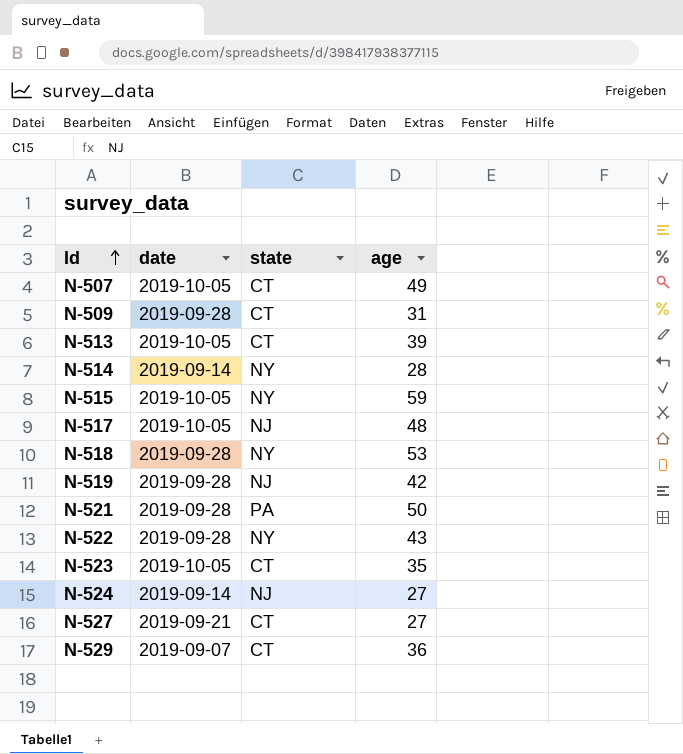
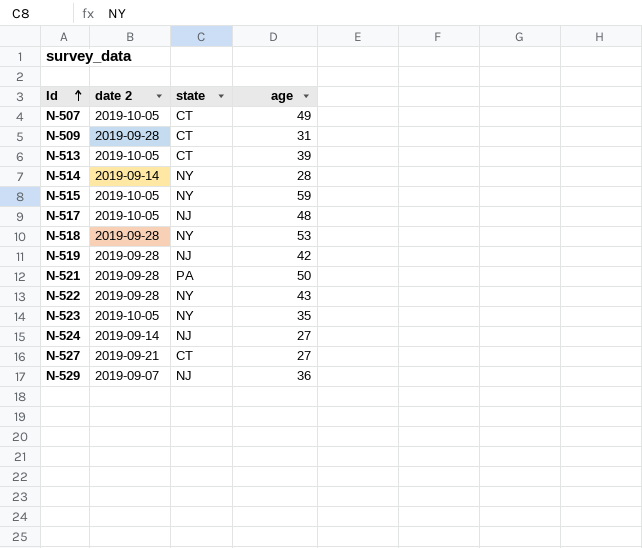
column name: date -> date 2
N-523 | state: CT -> NY
N-529 | state: CT -> NJ

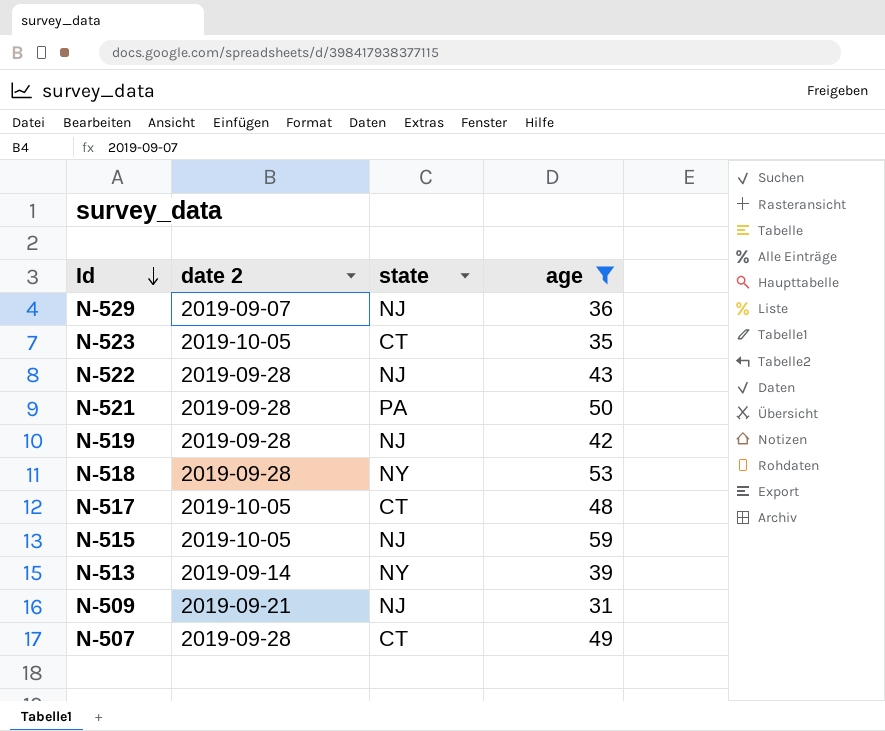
filter: none -> age >= 31
row order: Id ascending -> Id descending
N-523 | state: NY -> CT
N-522 | state: NY -> NJ
N-517 | state: NJ -> CT
N-515 | state: NY -> NJ
N-513 | date 2: 2019-10-05 -> 2019-09-14
N-513 | state: CT -> NY
N-509 | date 2: 2019-09-28 -> 2019-09-21
N-509 | state: CT -> NJ
N-507 | date 2: 2019-10-05 -> 2019-09-28

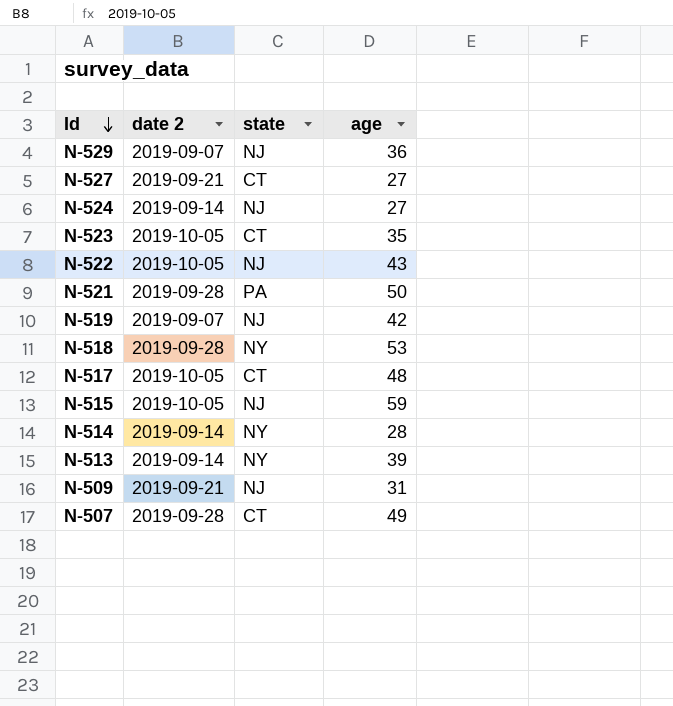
filter: age >= 31 -> none
N-522 | date 2: 2019-09-28 -> 2019-10-05
N-519 | date 2: 2019-09-28 -> 2019-09-07

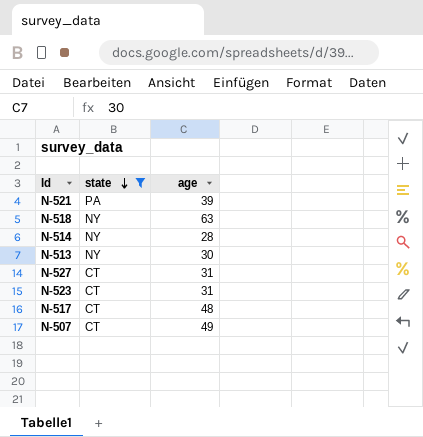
filter: none -> state != NJ
row order: Id descending -> state descending
column date 2 | position: 2 -> none
N-521 | age: 50 -> 39
N-518 | age: 53 -> 63
N-513 | age: 39 -> 30
N-527 | age: 27 -> 31
N-523 | age: 35 -> 31

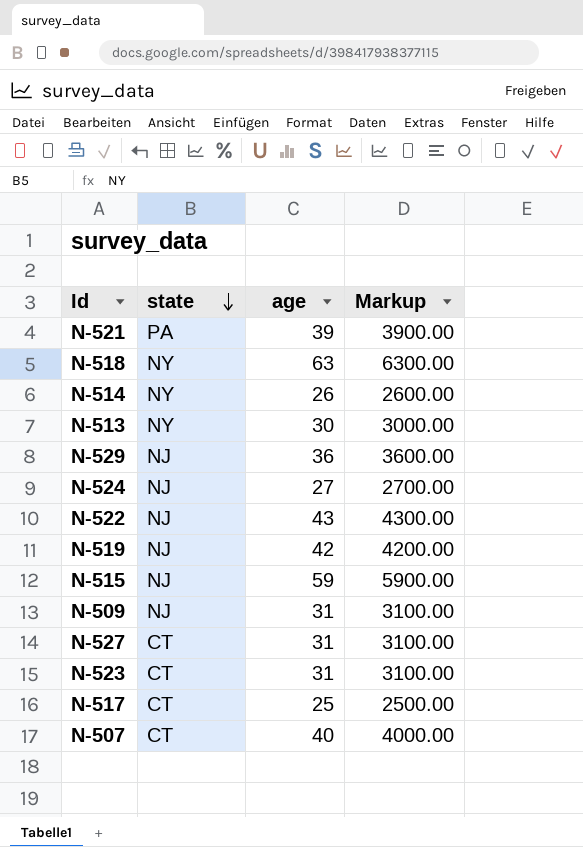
filter: state != NJ -> none
column Markup | formula: none -> [age] * 100
N-514 | age: 28 -> 26
N-517 | age: 48 -> 25
N-507 | age: 49 -> 40

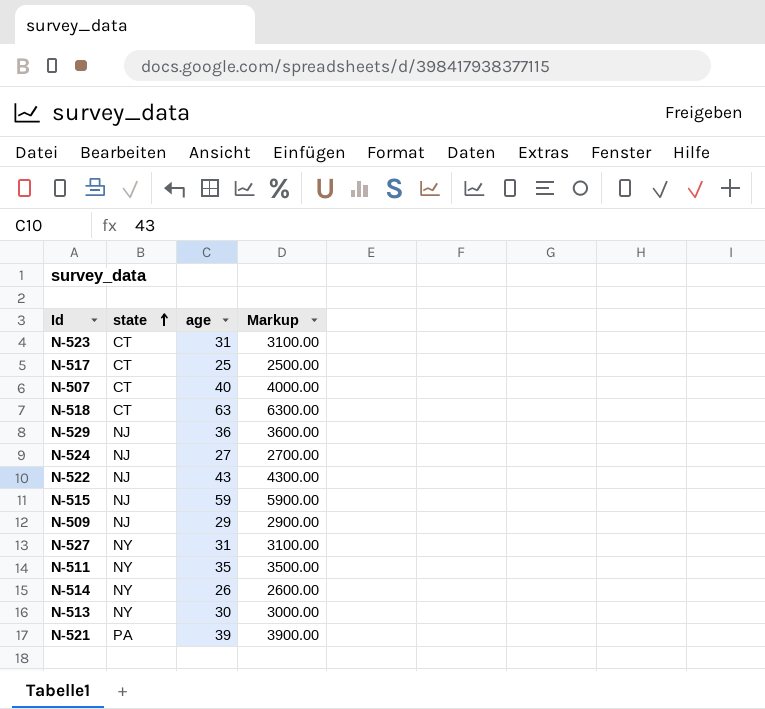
row order: state descending -> state ascending
row N-519: NJ | 42 | 4200.00 -> none
N-518 | state: NY -> CT
N-509 | age: 31 -> 29
N-509 | Markup: 3100.00 -> 2900.00
N-527 | state: CT -> NY
row N-511: none -> NY | 35 | 3500.00

